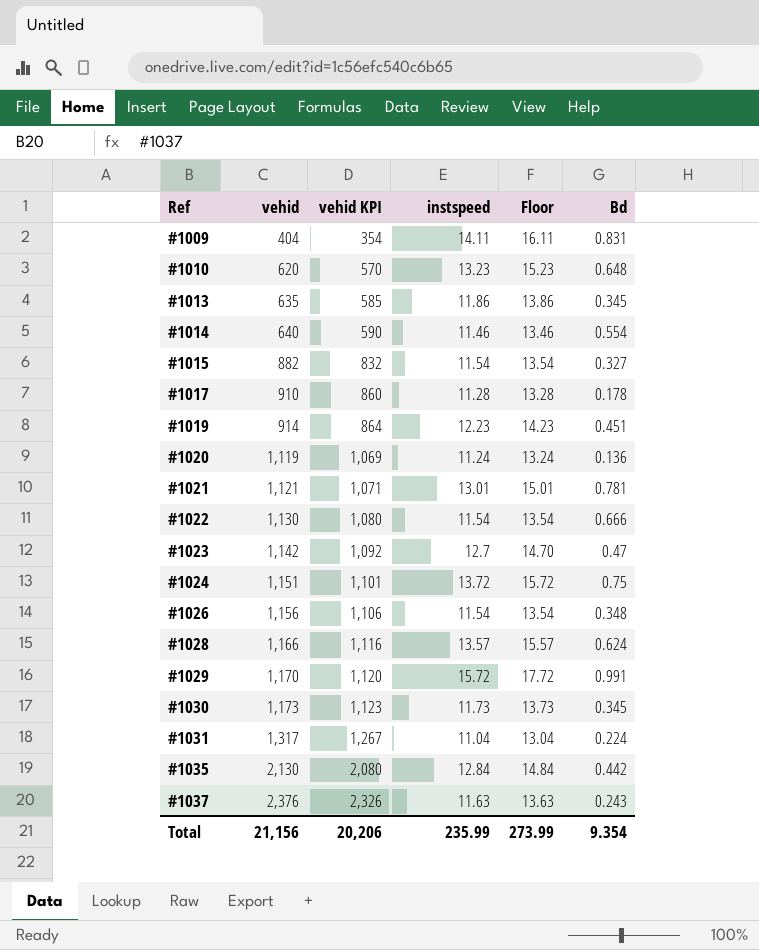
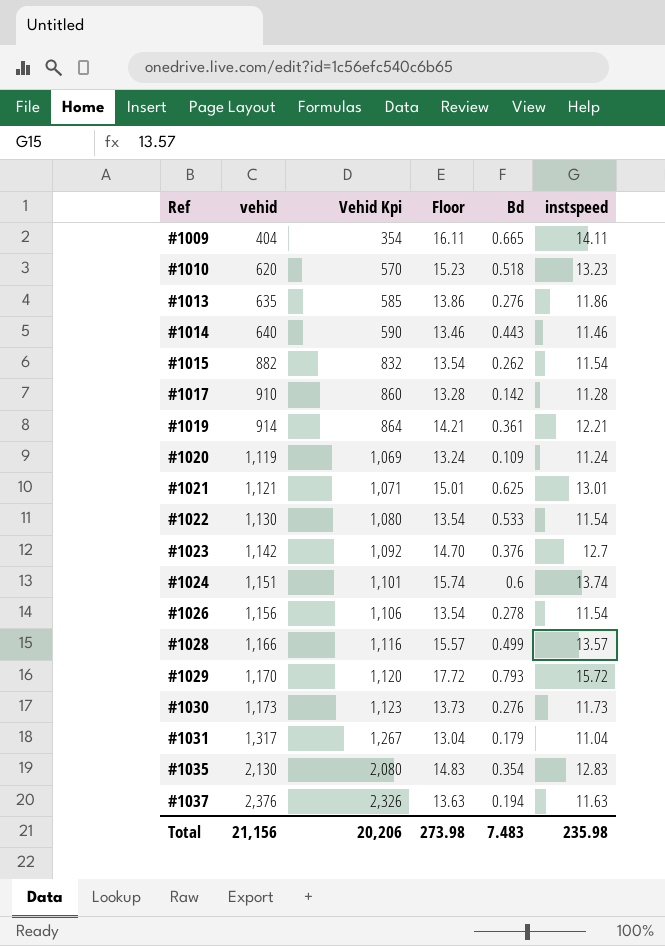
column name: vehid KPI -> Vehid Kpi
column instspeed | position: 4 -> 6
#1009 | Bd: 0.831 -> 0.665
#1010 | Bd: 0.648 -> 0.518
#1013 | Bd: 0.345 -> 0.276
#1014 | Bd: 0.554 -> 0.443
#1015 | Bd: 0.327 -> 0.262
#1017 | Bd: 0.178 -> 0.142
#1019 | Floor: 14.23 -> 14.21
#1019 | Bd: 0.451 -> 0.361
#1019 | instspeed: 12.23 -> 12.21
#1020 | Bd: 0.136 -> 0.109
#1021 | Bd: 0.781 -> 0.625
#1022 | Bd: 0.666 -> 0.533
#1023 | Bd: 0.47 -> 0.376
#1024 | Floor: 15.72 -> 15.74
#1024 | Bd: 0.75 -> 0.6
#1024 | instspeed: 13.72 -> 13.74
#1026 | Bd: 0.348 -> 0.278
#1028 | Bd: 0.624 -> 0.499
#1029 | Bd: 0.991 -> 0.793
#1030 | Bd: 0.345 -> 0.276
#1031 | Bd: 0.224 -> 0.179
#1035 | Floor: 14.84 -> 14.83
#1035 | Bd: 0.442 -> 0.354
#1035 | instspeed: 12.84 -> 12.83
#1037 | Bd: 0.243 -> 0.194
Total | Floor: 273.99 -> 273.98
Total | Bd: 9.354 -> 7.483
Total | instspeed: 235.99 -> 235.98

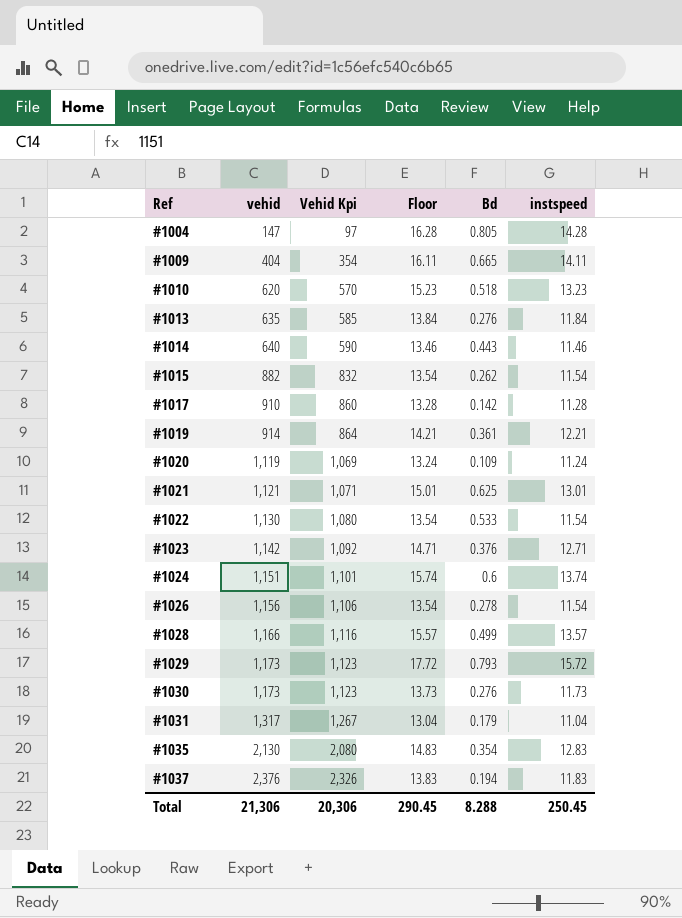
row #1004: none -> 147 | 97 | 16.28 | 0.805 | 14.28
#1013 | Floor: 13.86 -> 13.84
#1013 | instspeed: 11.86 -> 11.84
#1023 | Floor: 14.70 -> 14.71
#1023 | instspeed: 12.7 -> 12.71
#1029 | vehid: 1,170 -> 1,173
#1029 | Vehid Kpi: 1,120 -> 1,123
#1037 | Floor: 13.63 -> 13.83
#1037 | instspeed: 11.63 -> 11.83
Total | vehid: 21,156 -> 21,306
Total | Vehid Kpi: 20,206 -> 20,306
Total | Floor: 273.98 -> 290.45
Total | Bd: 7.483 -> 8.288
Total | instspeed: 235.98 -> 250.45

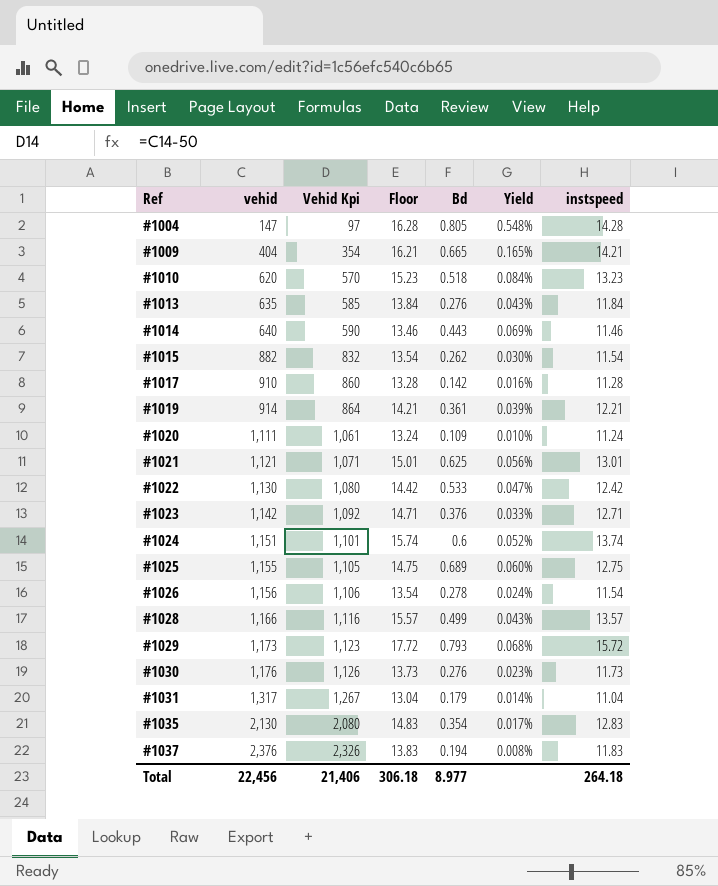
column Yield | formula: none -> [Bd] / [vehid]
#1009 | Floor: 16.11 -> 16.21
#1009 | instspeed: 14.11 -> 14.21
#1020 | vehid: 1,119 -> 1,111
#1020 | Vehid Kpi: 1,069 -> 1,061
#1022 | Floor: 13.54 -> 14.42
#1022 | instspeed: 11.54 -> 12.42
row #1025: none -> 1,155 | 1,105 | 14.75 | 0.689 | 0.060% | 12.75
#1030 | vehid: 1,173 -> 1,176
#1030 | Vehid Kpi: 1,123 -> 1,126
Total | vehid: 21,306 -> 22,456
Total | Vehid Kpi: 20,306 -> 21,406
Total | Floor: 290.45 -> 306.18
Total | Bd: 8.288 -> 8.977
Total | instspeed: 250.45 -> 264.18

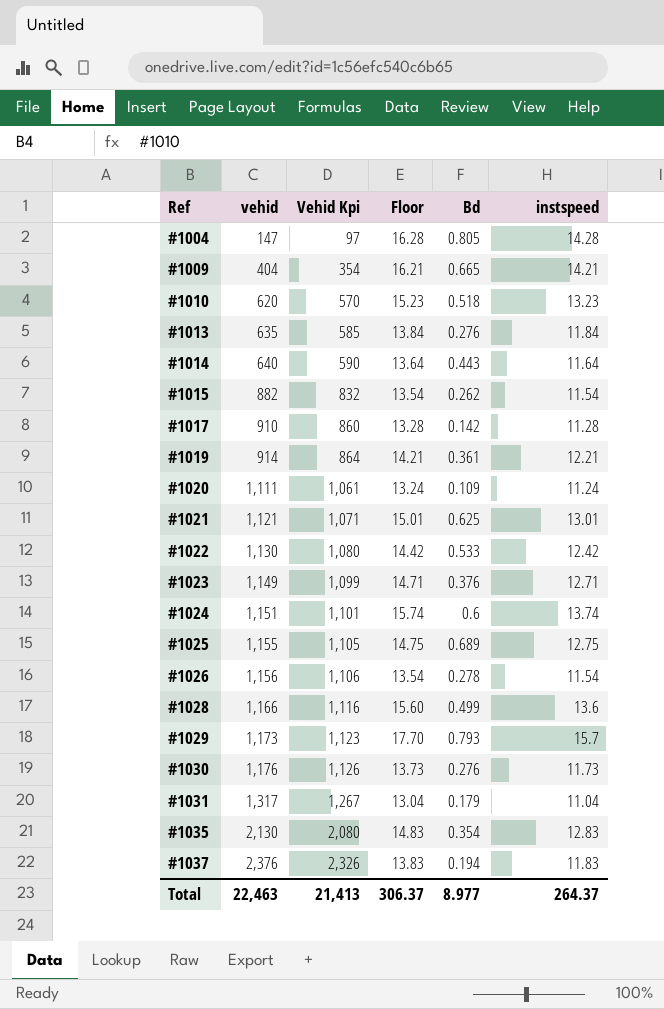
column Yield | formula: [Bd] / [vehid] -> none
#1014 | Floor: 13.46 -> 13.64
#1014 | instspeed: 11.46 -> 11.64
#1023 | vehid: 1,142 -> 1,149
#1023 | Vehid Kpi: 1,092 -> 1,099
#1028 | Floor: 15.57 -> 15.60
#1028 | instspeed: 13.57 -> 13.6
#1029 | Floor: 17.72 -> 17.70
#1029 | instspeed: 15.72 -> 15.7
Total | vehid: 22,456 -> 22,463
Total | Vehid Kpi: 21,406 -> 21,413
Total | Floor: 306.18 -> 306.37
Total | instspeed: 264.18 -> 264.37

